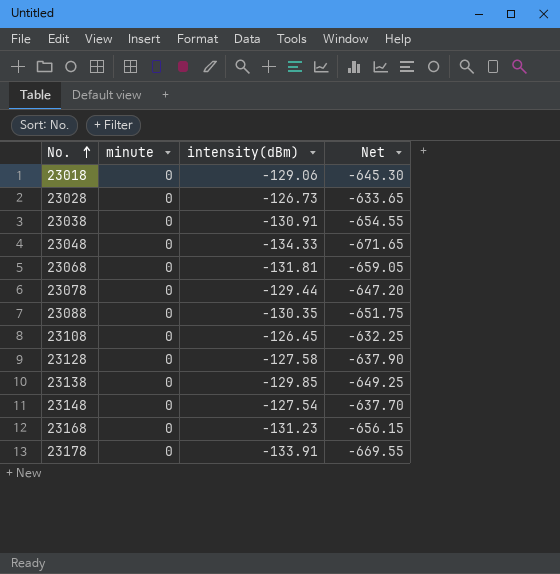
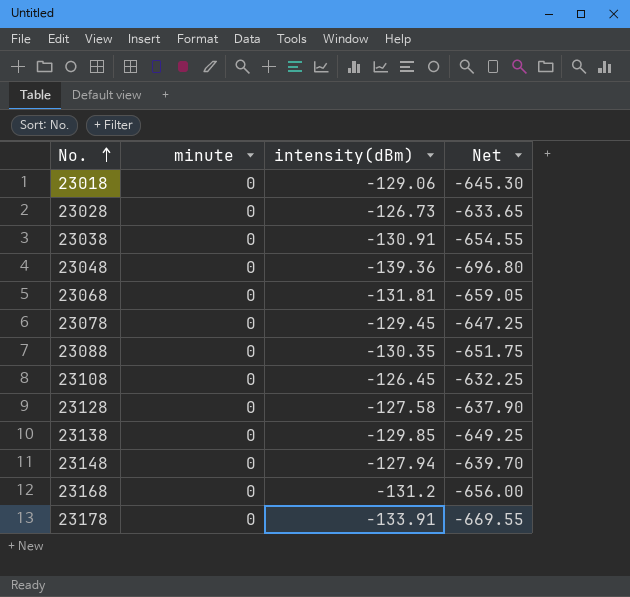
23048 | intensity(dBm): -134.33 -> -139.36
23048 | Net: -671.65 -> -696.80
23078 | intensity(dBm): -129.44 -> -129.45
23078 | Net: -647.20 -> -647.25
23148 | intensity(dBm): -127.54 -> -127.94
23148 | Net: -637.70 -> -639.70
23168 | intensity(dBm): -131.23 -> -131.2
23168 | Net: -656.15 -> -656.00

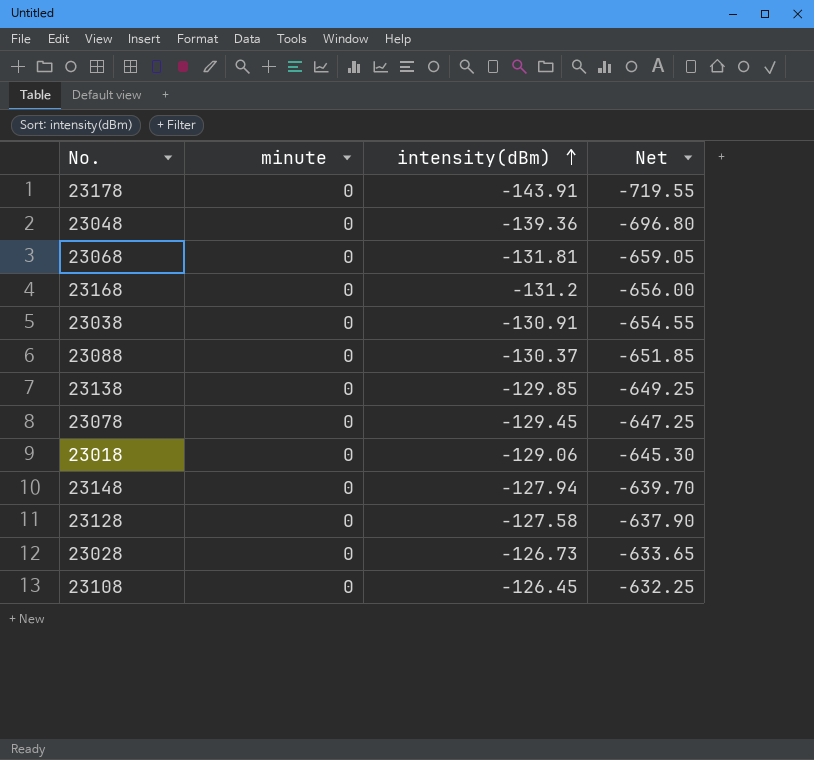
row order: No. ascending -> intensity(dBm) ascending
23178 | intensity(dBm): -133.91 -> -143.91
23178 | Net: -669.55 -> -719.55
23088 | intensity(dBm): -130.35 -> -130.37
23088 | Net: -651.75 -> -651.85

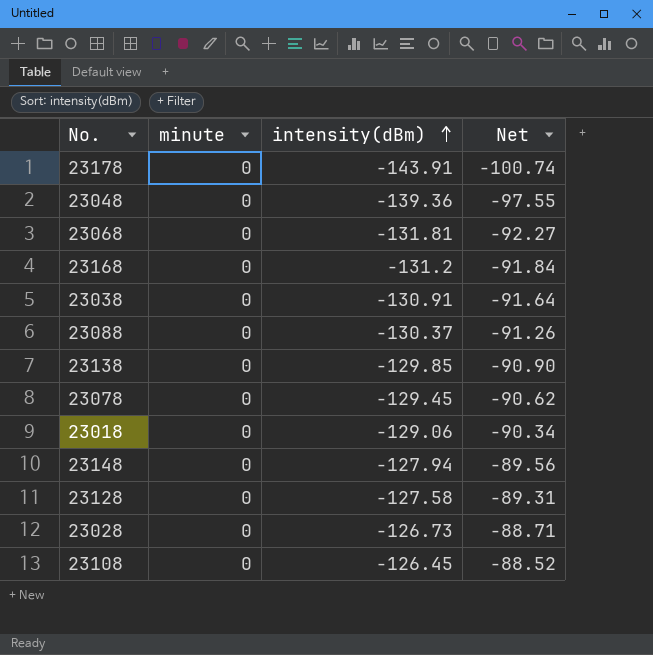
column Net | formula: [intensity(dBm)] * 5 -> [intensity(dBm)] * 0.7

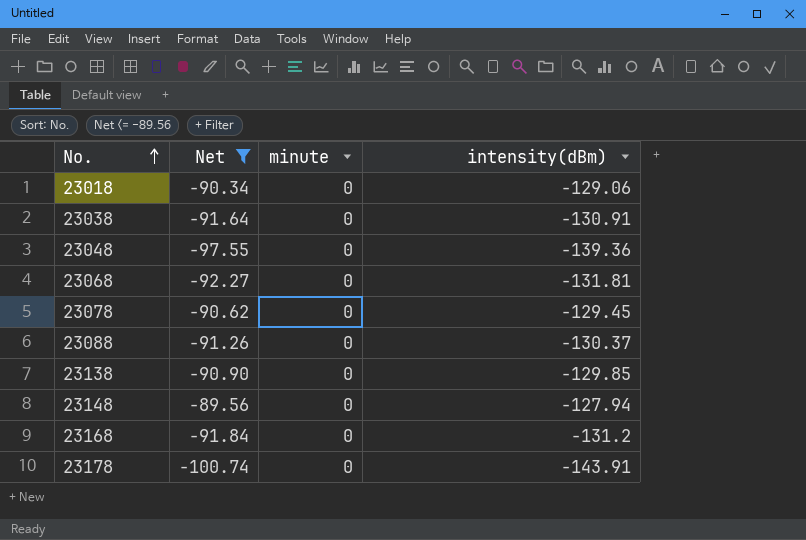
filter: none -> Net <= -89.56
row order: intensity(dBm) ascending -> No. ascending
column Net | position: 4 -> 2

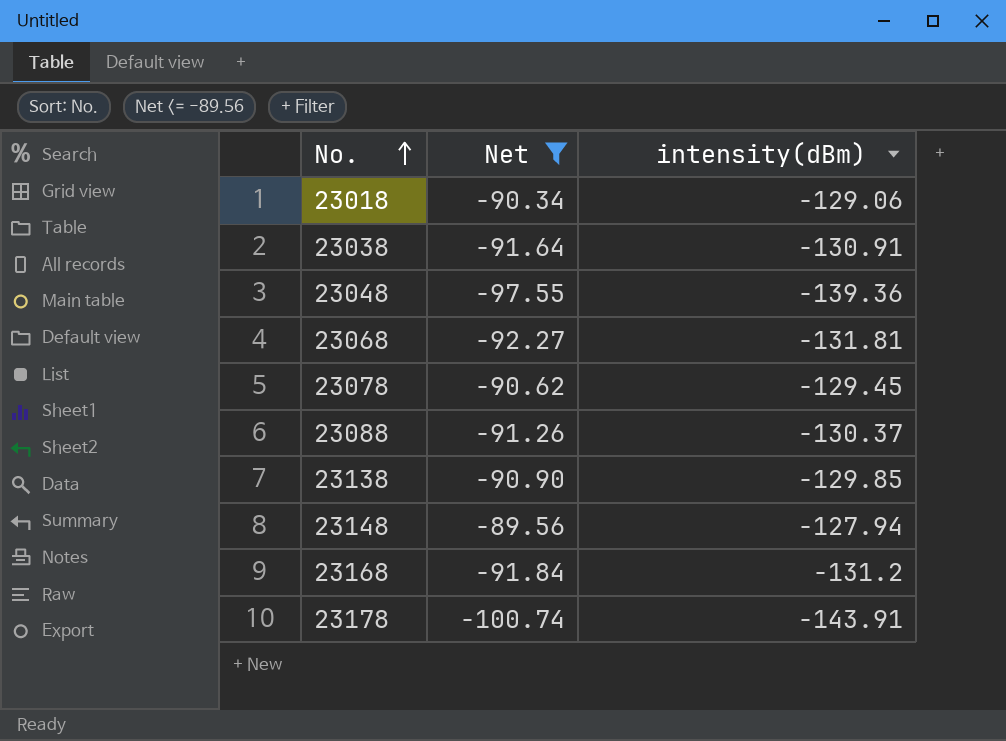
column minute | position: 3 -> none

